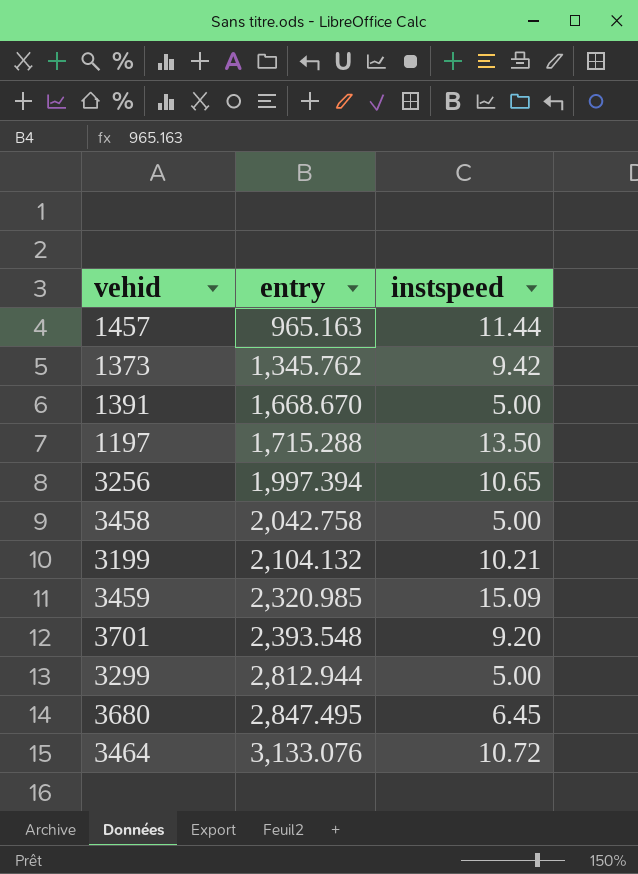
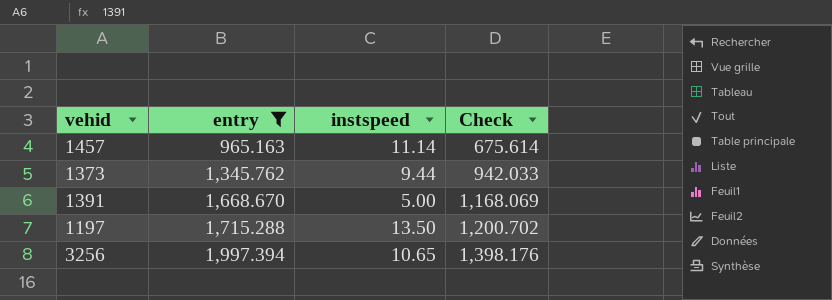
filter: none -> entry <= 1,997.394
column Check | formula: none -> [entry] * 0.7
1457 | instspeed: 11.44 -> 11.14
1373 | instspeed: 9.42 -> 9.44

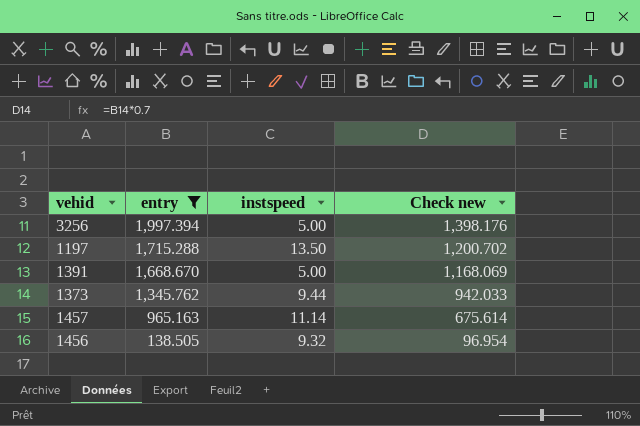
row order: entry ascending -> entry descending
column name: Check -> Check new
3256 | instspeed: 10.65 -> 5.00
row 1456: none -> 138.505 | 9.32 | 96.954

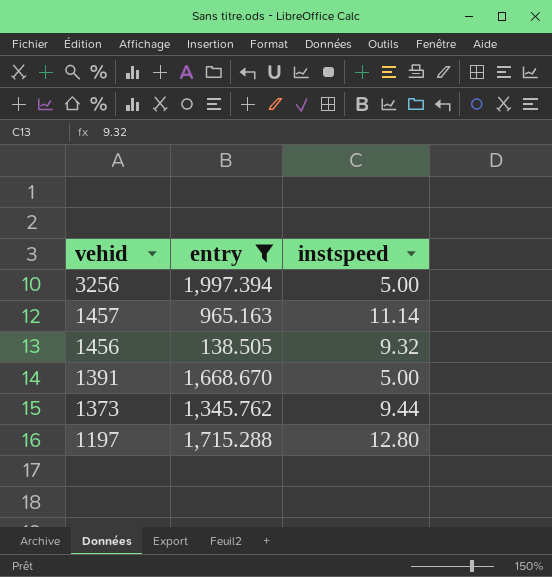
row order: entry descending -> vehid descending
column Check new | formula: [entry] * 0.7 -> none
1197 | instspeed: 13.50 -> 12.80

